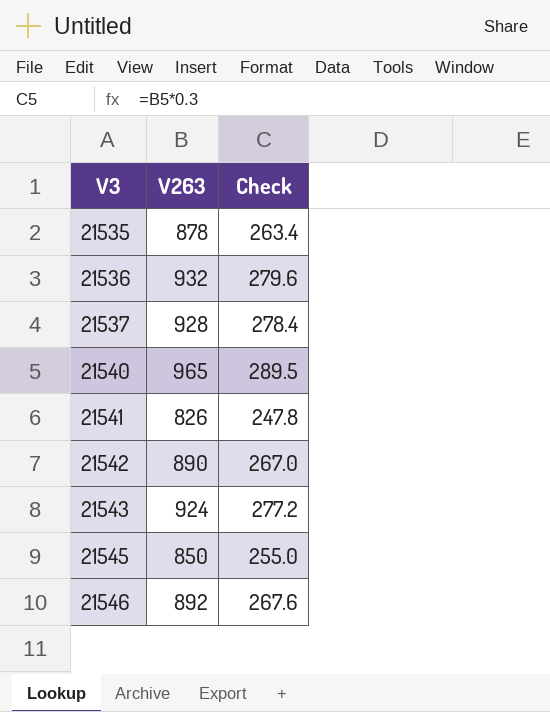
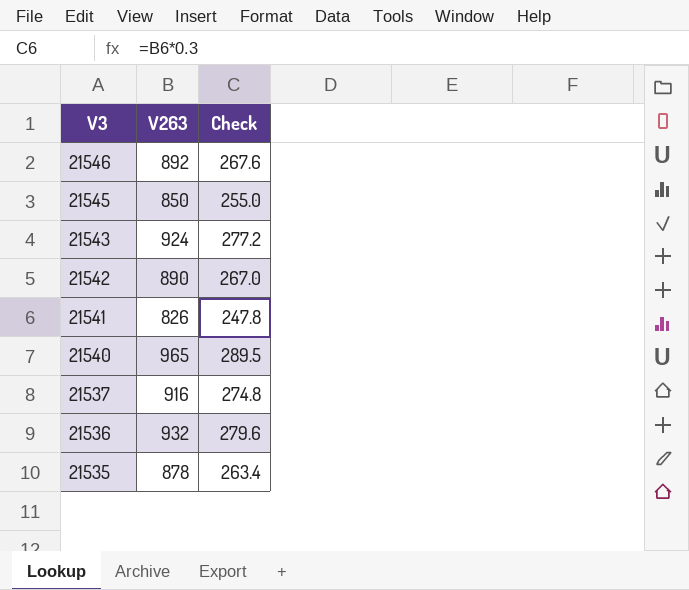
row order: V3 ascending -> V3 descending
21537 | V263: 928 -> 916
21537 | Check: 278.4 -> 274.8

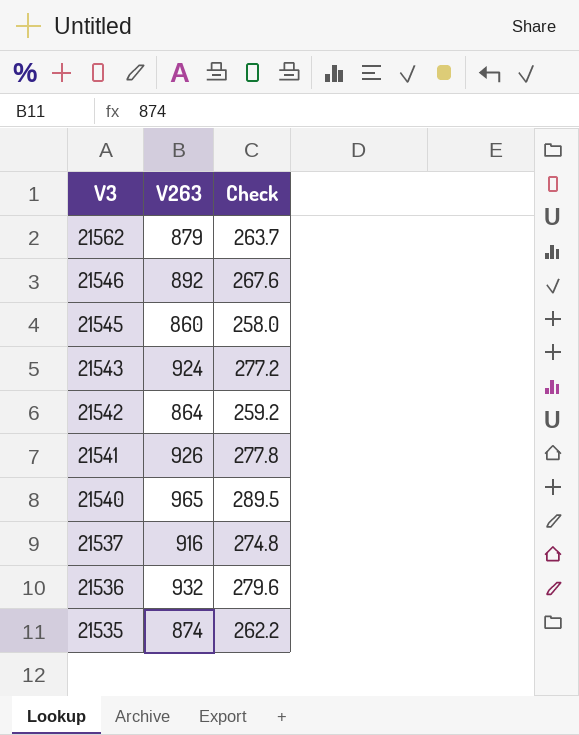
row 21562: none -> 879 | 263.7
21545 | V263: 850 -> 860
21545 | Check: 255.0 -> 258.0
21542 | V263: 890 -> 864
21542 | Check: 267.0 -> 259.2
21541 | V263: 826 -> 926
21541 | Check: 247.8 -> 277.8
21535 | V263: 878 -> 874
21535 | Check: 263.4 -> 262.2

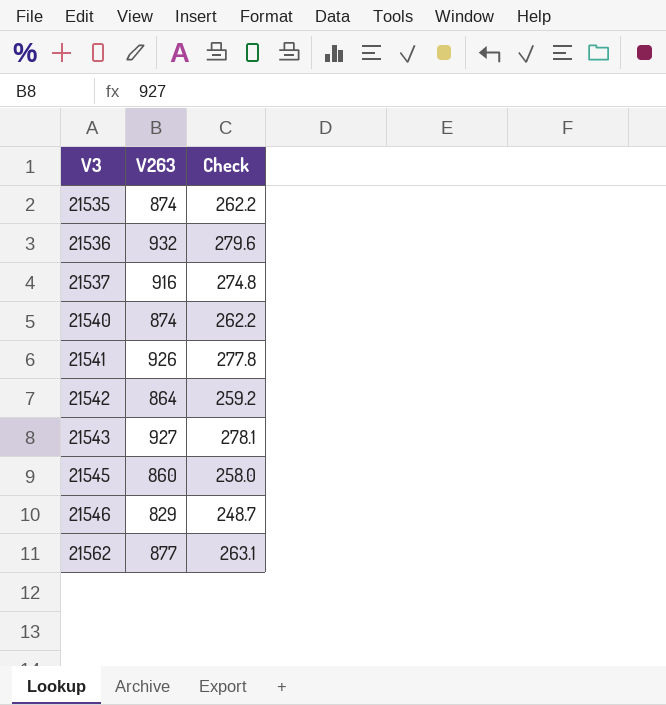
row order: V3 descending -> V3 ascending
21540 | V263: 965 -> 874
21540 | Check: 289.5 -> 262.2
21543 | V263: 924 -> 927
21543 | Check: 277.2 -> 278.1
21546 | V263: 892 -> 829
21546 | Check: 267.6 -> 248.7
21562 | V263: 879 -> 877
21562 | Check: 263.7 -> 263.1

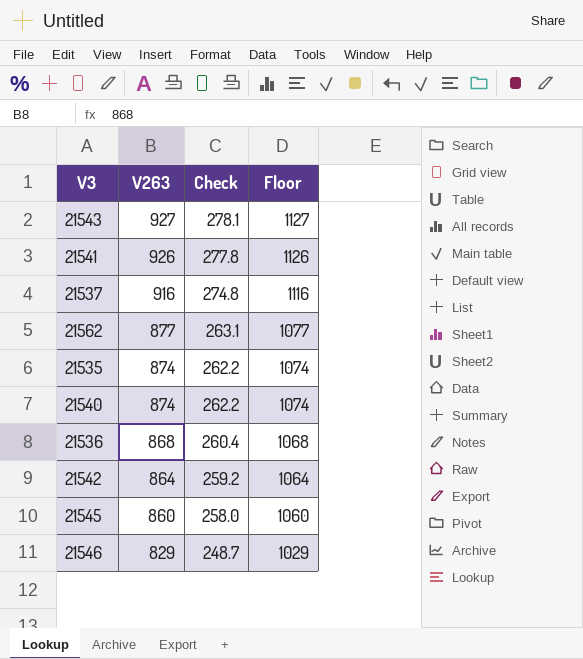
row order: V3 ascending -> V263 descending
column Floor | formula: none -> [V263] + 200
21536 | V263: 932 -> 868
21536 | Check: 279.6 -> 260.4

